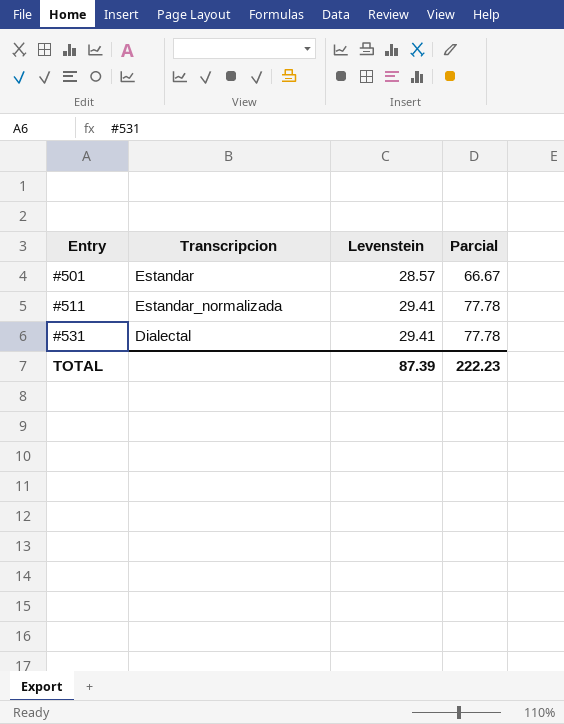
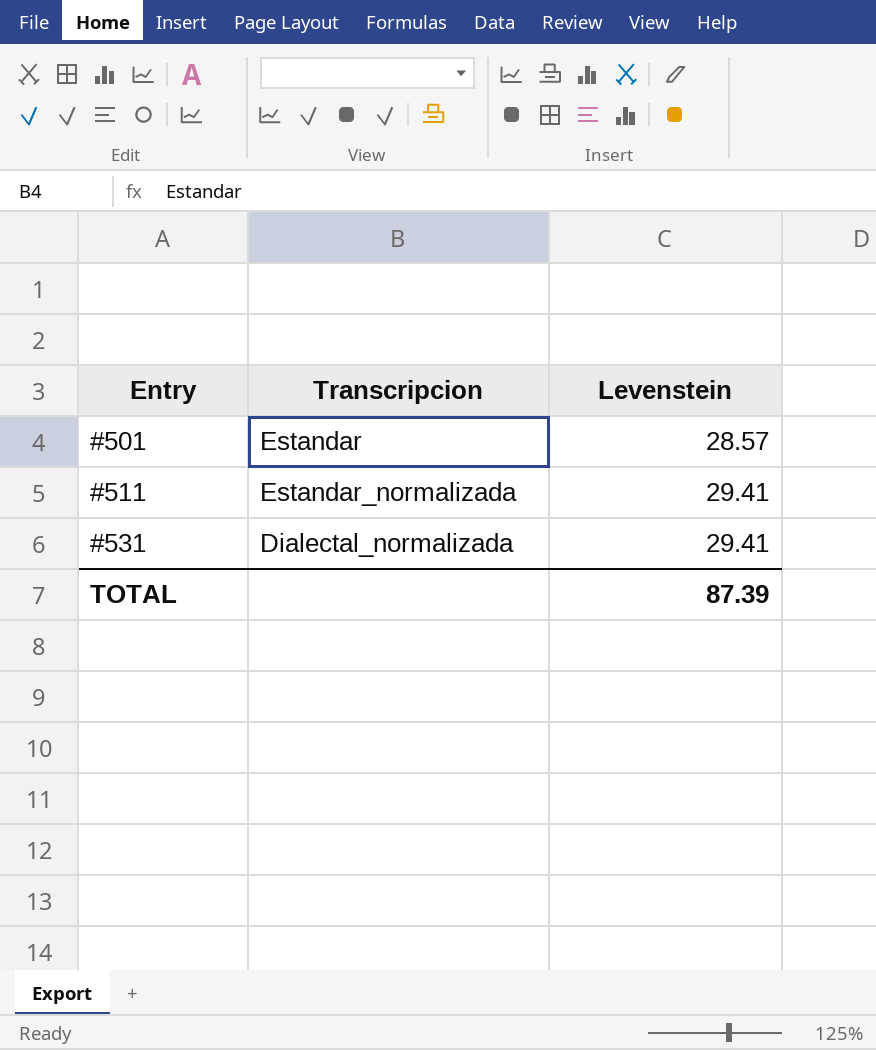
column Parcial | position: 4 -> none
#531 | Transcripcion: Dialectal -> Dialectal_normalizada

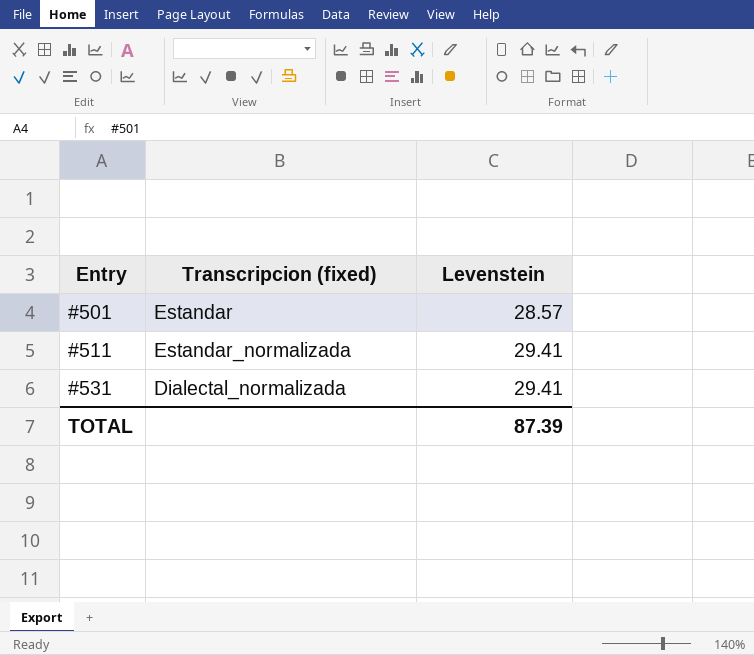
column name: Transcripcion -> Transcripcion (fixed)

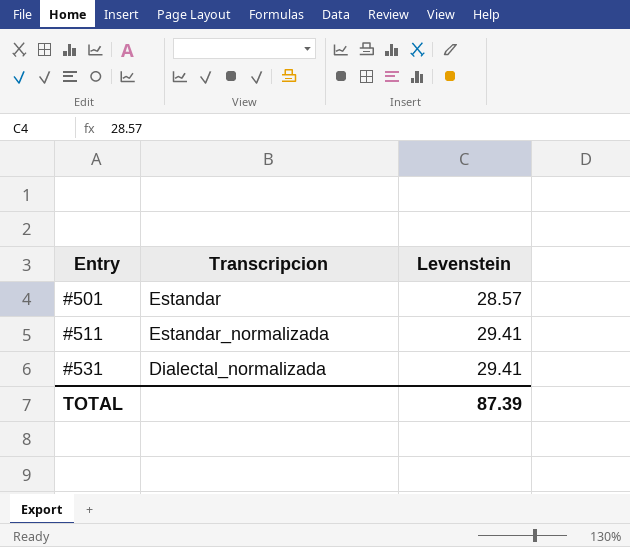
column name: Transcripcion (fixed) -> Transcripcion

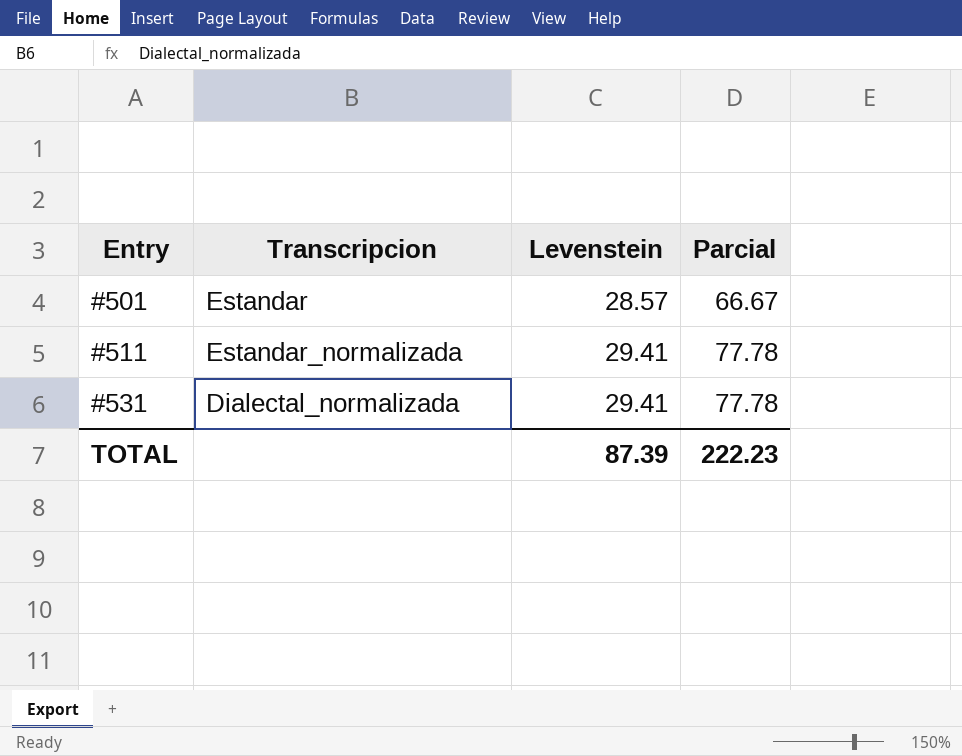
column Parcial | position: none -> 4

